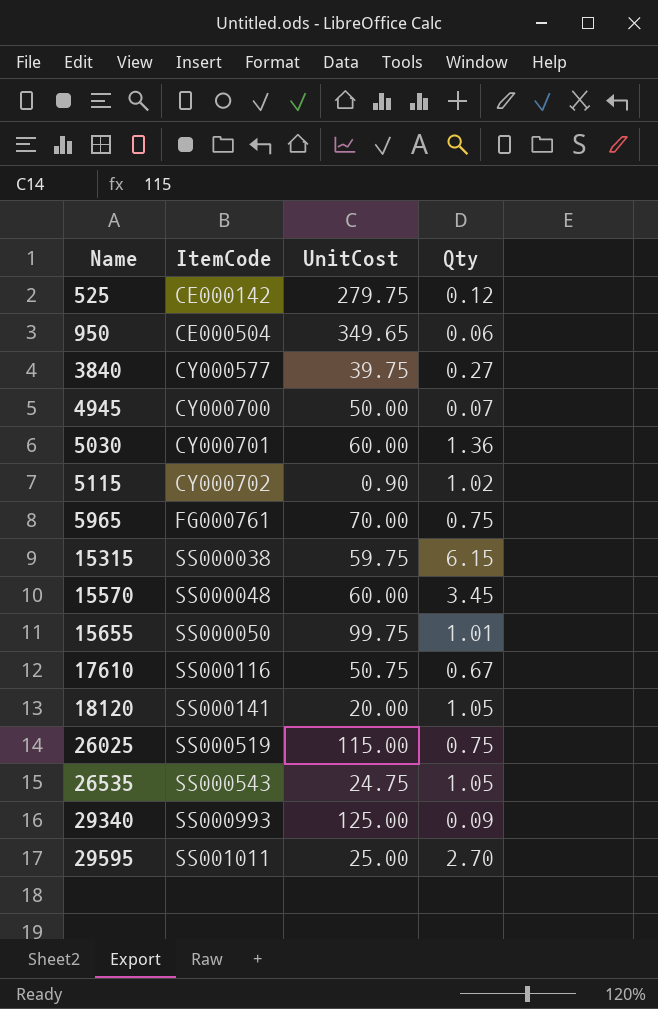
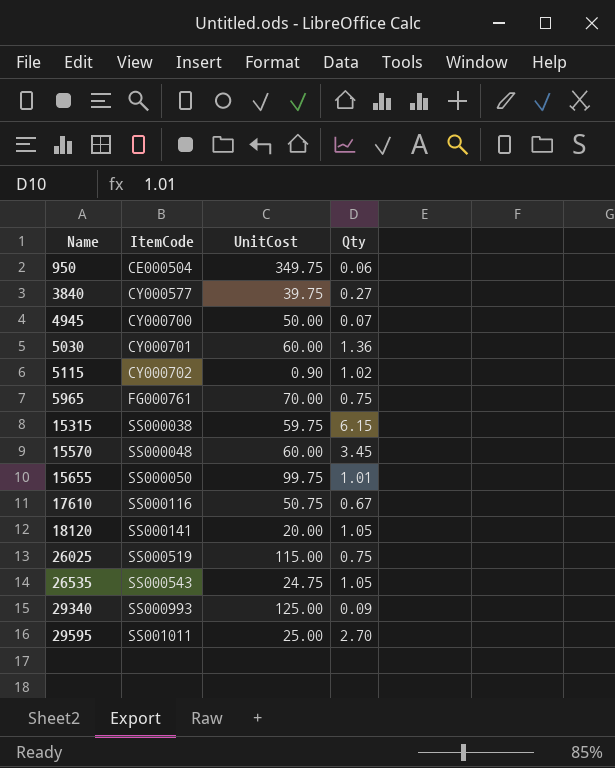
row 525: CE000142 | 279.75 | 0.12 -> none
950 | UnitCost: 349.65 -> 349.75

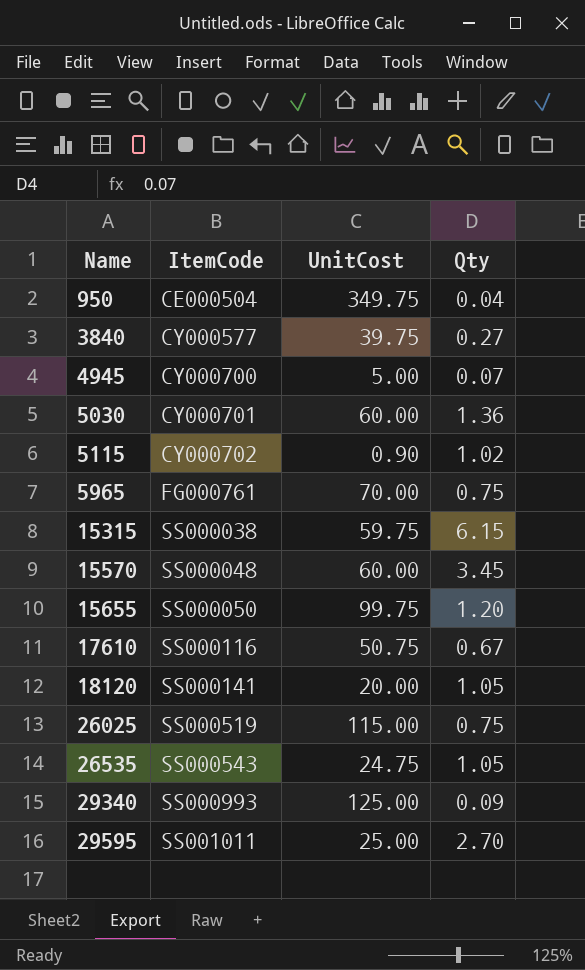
950 | Qty: 0.06 -> 0.04
4945 | UnitCost: 50.00 -> 5.00
15655 | Qty: 1.01 -> 1.20

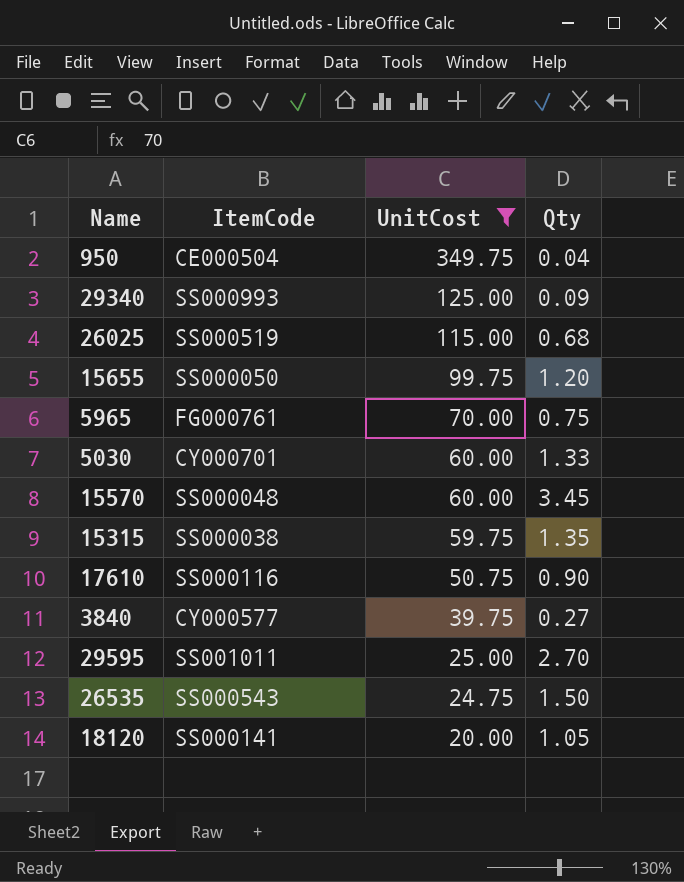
filter: none -> UnitCost >= 20.00
row order: Name ascending -> UnitCost descending
26025 | Qty: 0.75 -> 0.68
5030 | Qty: 1.36 -> 1.33
15315 | Qty: 6.15 -> 1.35
17610 | Qty: 0.67 -> 0.90
26535 | Qty: 1.05 -> 1.50

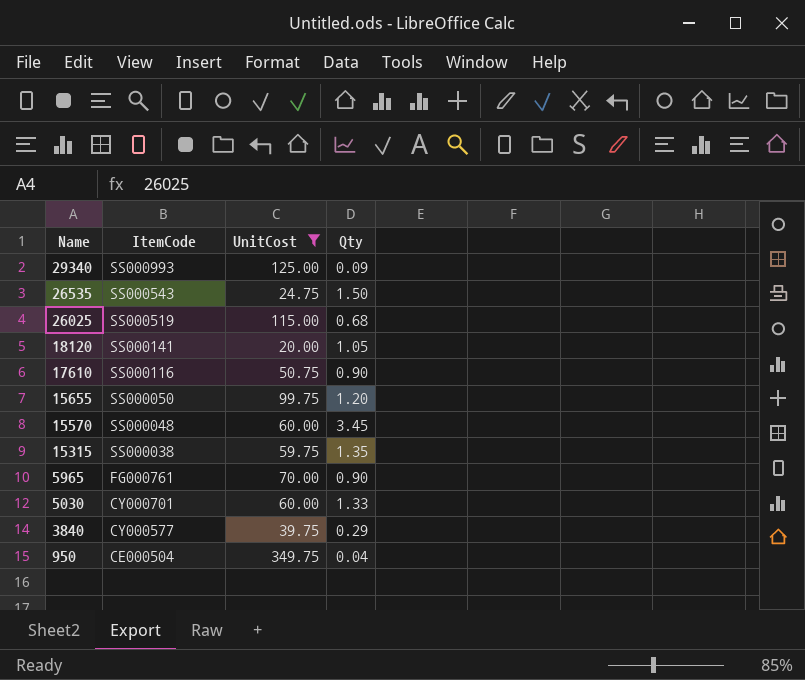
row order: UnitCost descending -> Name descending
row 29595: SS001011 | 25.00 | 2.70 -> none
5965 | Qty: 0.75 -> 0.90
3840 | Qty: 0.27 -> 0.29

